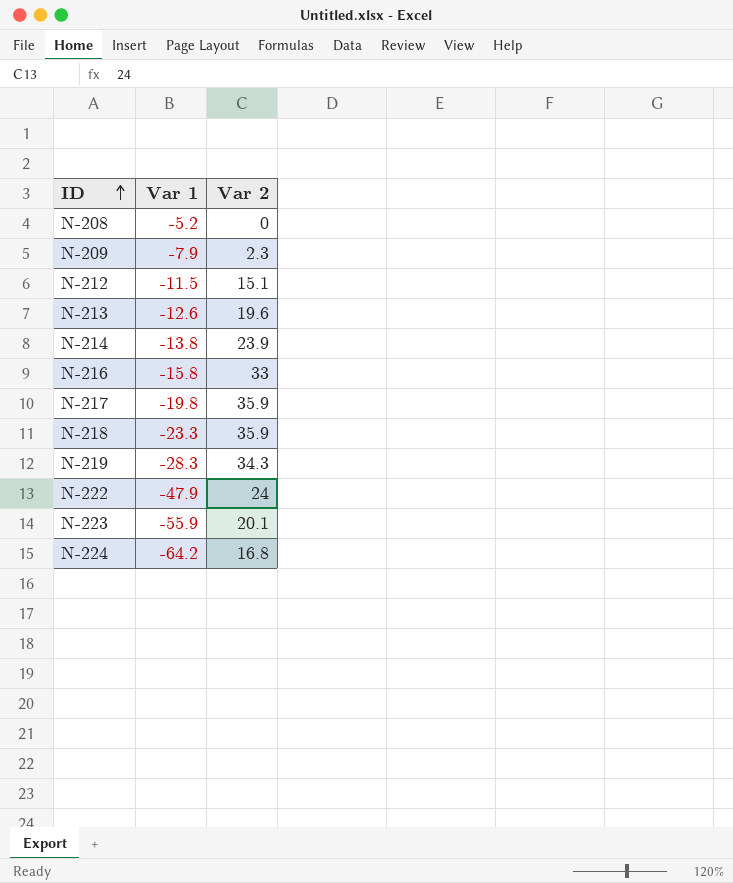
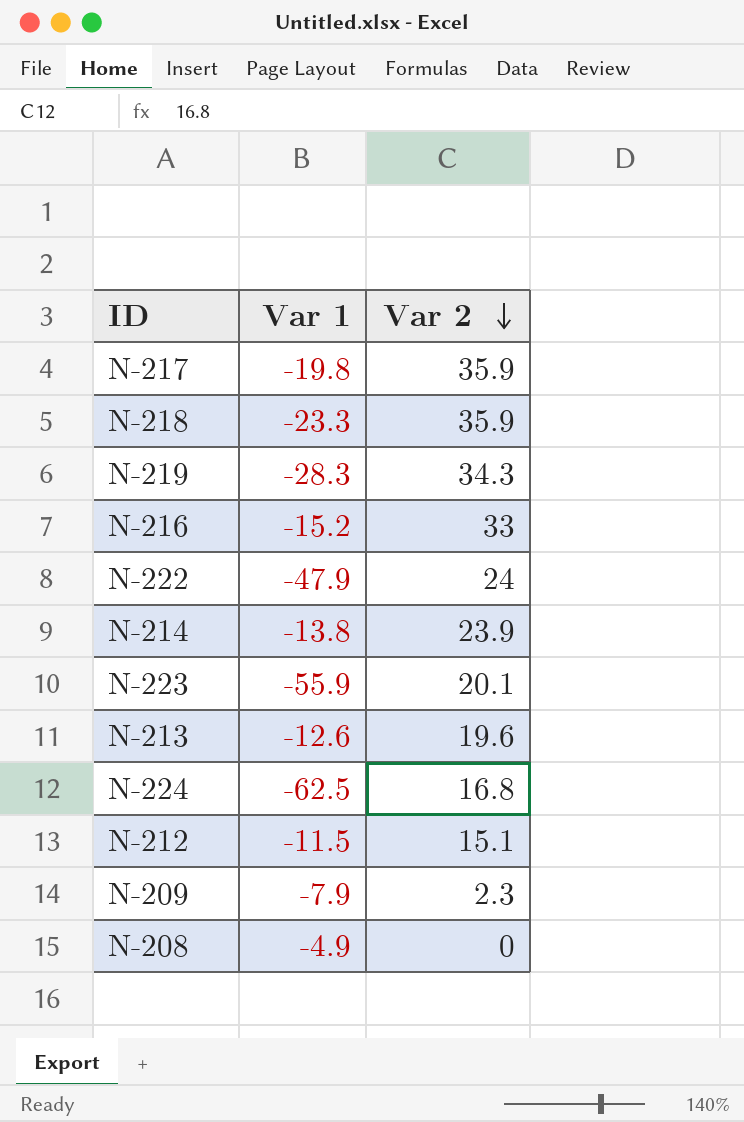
row order: ID ascending -> Var 2 descending
N-216 | Var 1: -15.8 -> -15.2
N-224 | Var 1: -64.2 -> -62.5
N-208 | Var 1: -5.2 -> -4.9

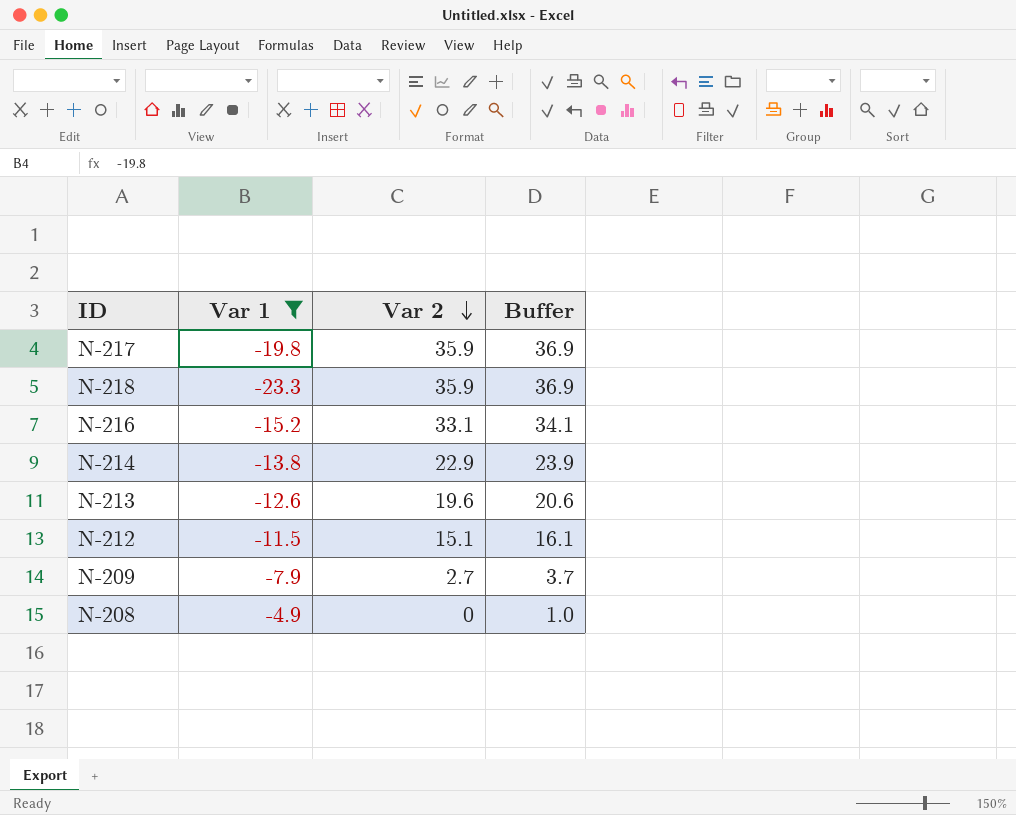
filter: none -> Var 1 >= -23.3
column Buffer | formula: none -> [Var 2] + 1
N-216 | Var 2: 33 -> 33.1
N-214 | Var 2: 23.9 -> 22.9
N-209 | Var 2: 2.3 -> 2.7

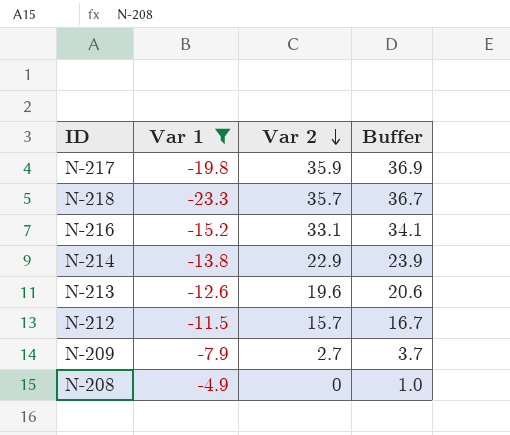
N-218 | Var 2: 35.9 -> 35.7
N-218 | Buffer: 36.9 -> 36.7
N-212 | Var 2: 15.1 -> 15.7
N-212 | Buffer: 16.1 -> 16.7

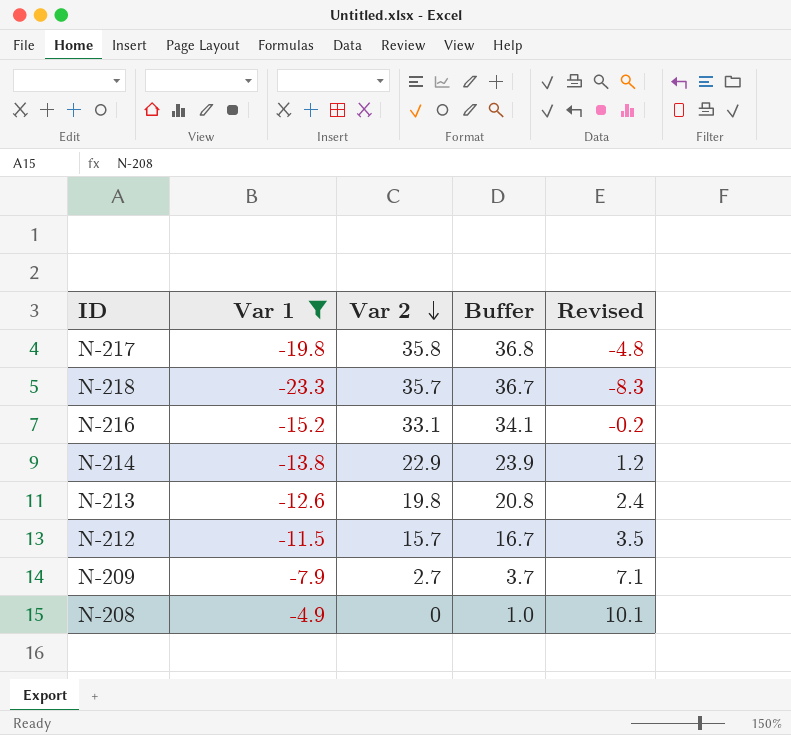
column Revised | formula: none -> [Var 1] + 15
N-217 | Var 2: 35.9 -> 35.8
N-217 | Buffer: 36.9 -> 36.8
N-213 | Var 2: 19.6 -> 19.8
N-213 | Buffer: 20.6 -> 20.8

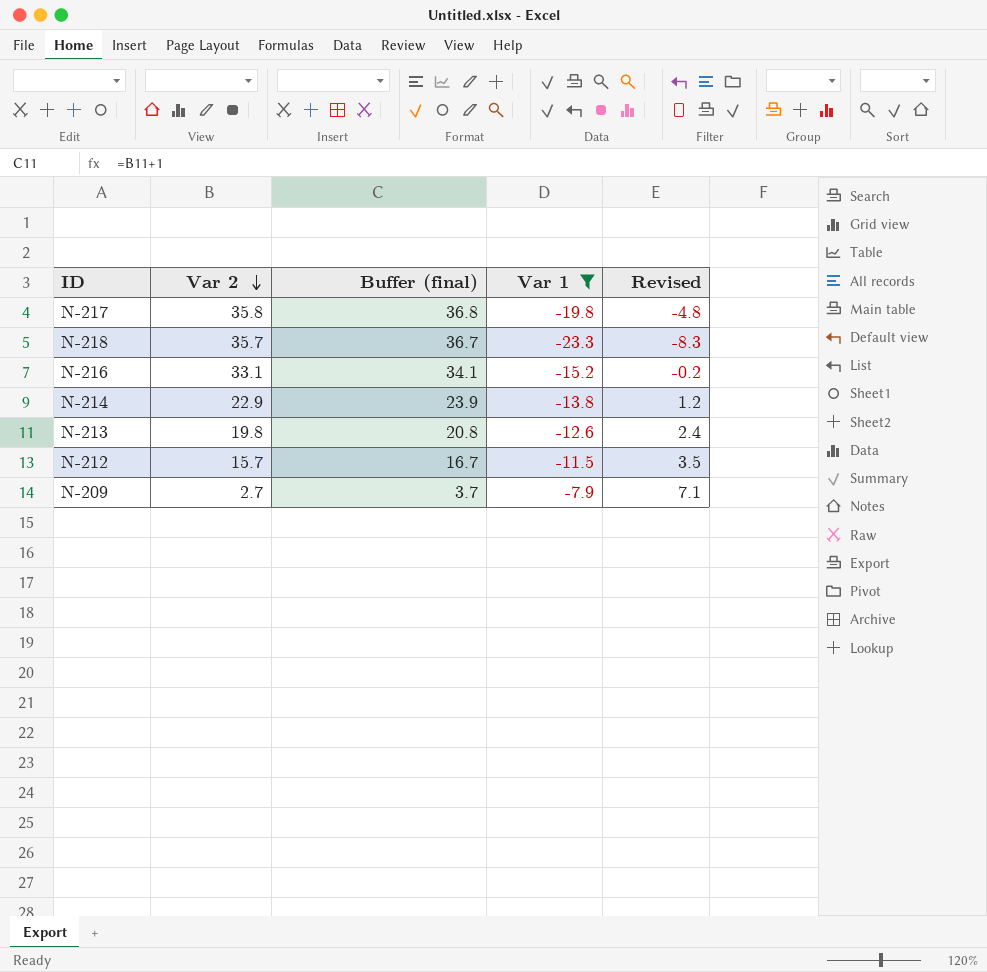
column name: Buffer -> Buffer (final)
column Var 1 | position: 2 -> 4
row N-208: -4.9 | 0 | 1.0 | 10.1 -> none

